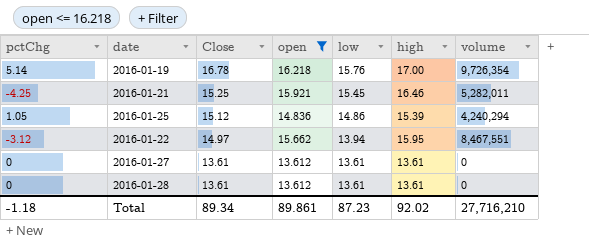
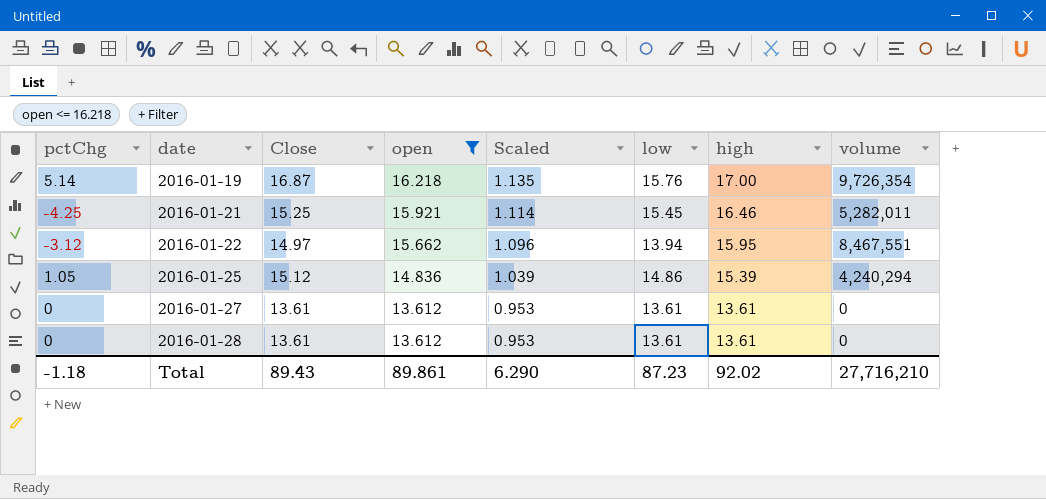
row order: Close descending -> date ascending
column Scaled | formula: none -> [open] * 0.07
2016-01-19 | Close: 16.78 -> 16.87
Total | Close: 89.34 -> 89.43

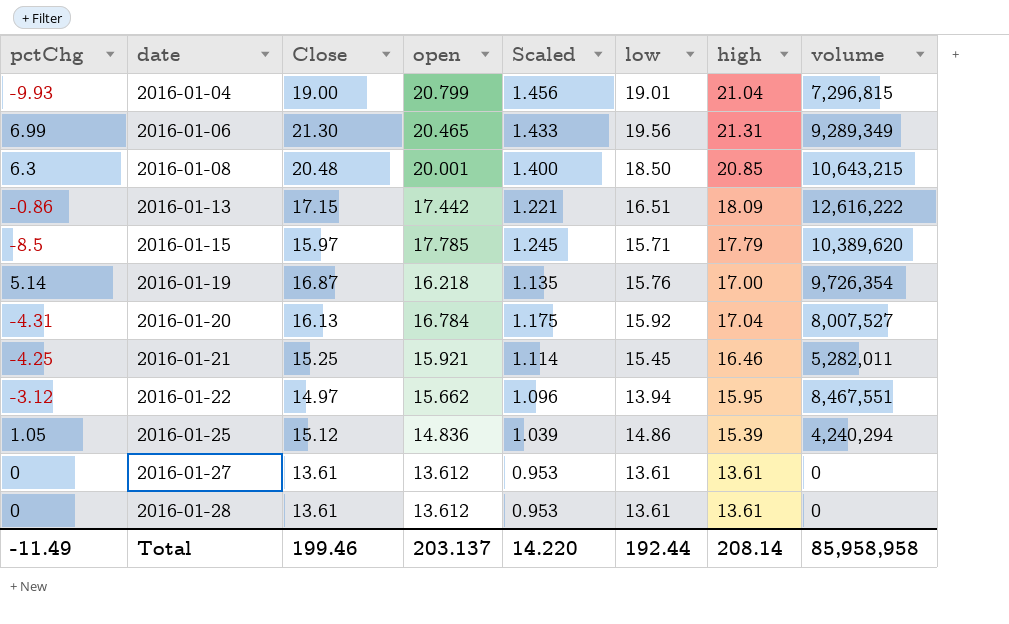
filter: open <= 16.218 -> none
Total | pctChg: -1.18 -> -11.49
Total | Close: 89.43 -> 199.46
Total | open: 89.861 -> 203.137
Total | Scaled: 6.290 -> 14.220
Total | low: 87.23 -> 192.44
Total | high: 92.02 -> 208.14
Total | volume: 27,716,210 -> 85,958,958

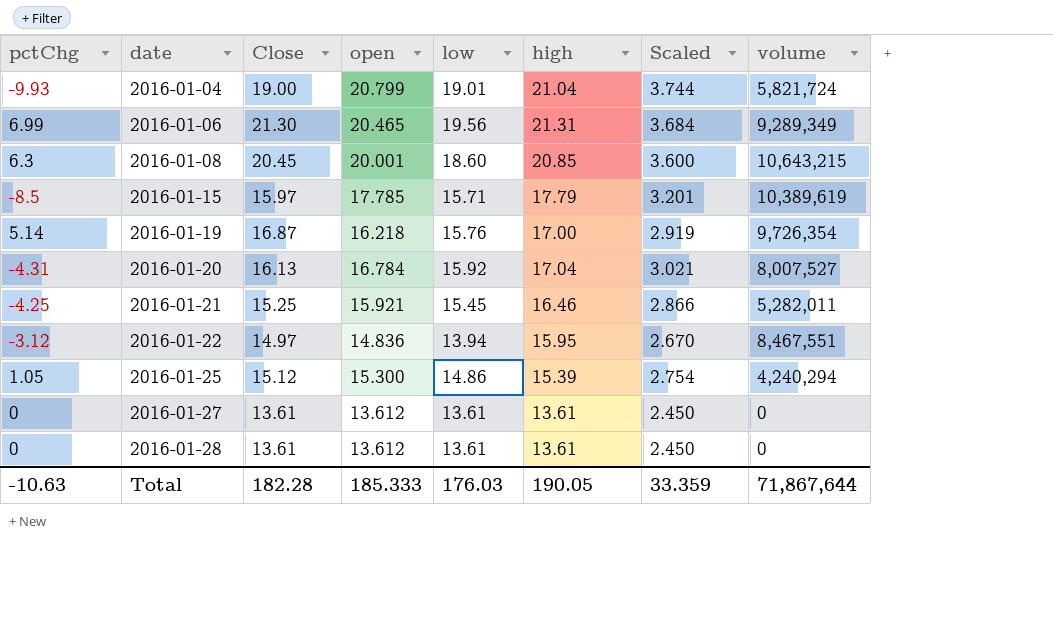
column Scaled | formula: [open] * 0.07 -> [open] * 0.18
column Scaled | position: 5 -> 7
row 2016-01-13: -0.86 | 17.15 | 17.442 | 1.221 | 16.51 | 18.09 | 12,616,222 -> none
2016-01-04 | volume: 7,296,815 -> 5,821,724
2016-01-08 | Close: 20.48 -> 20.45
2016-01-08 | low: 18.50 -> 18.60
2016-01-15 | volume: 10,389,620 -> 10,389,619
2016-01-22 | open: 15.662 -> 14.836
2016-01-25 | open: 14.836 -> 15.300
Total | pctChg: -11.49 -> -10.63
Total | Close: 199.46 -> 182.28
Total | open: 203.137 -> 185.333
Total | low: 192.44 -> 176.03
Total | high: 208.14 -> 190.05
Total | Scaled: 14.220 -> 33.359
Total | volume: 85,958,958 -> 71,867,644

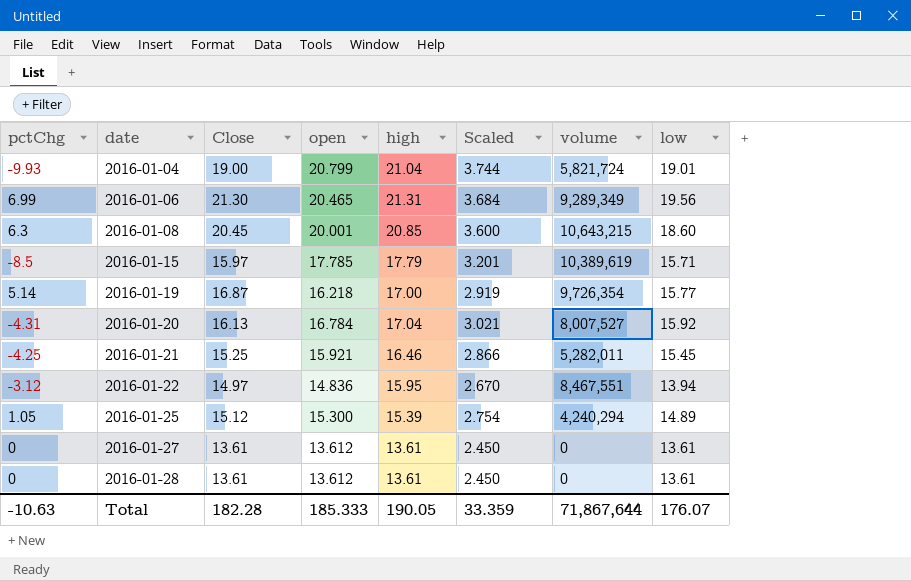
column low | position: 5 -> 8
2016-01-19 | low: 15.76 -> 15.77
2016-01-25 | low: 14.86 -> 14.89
Total | low: 176.03 -> 176.07

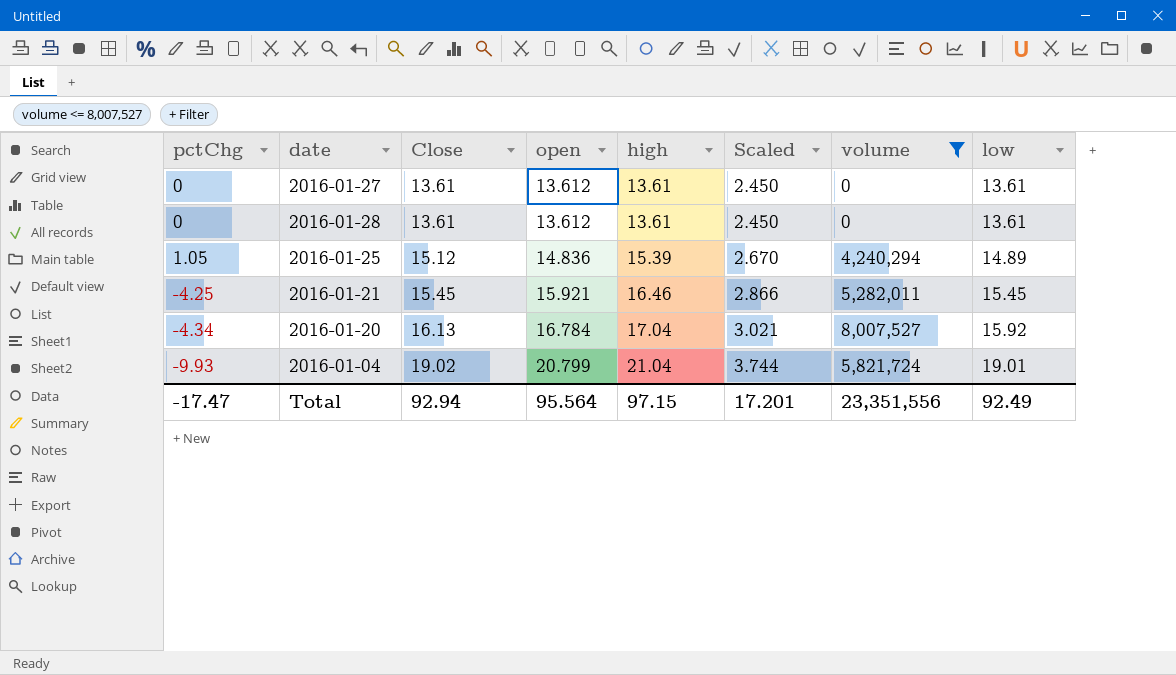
filter: none -> volume <= 8,007,527
row order: date ascending -> Close ascending
2016-01-25 | open: 15.300 -> 14.836
2016-01-25 | Scaled: 2.754 -> 2.670
2016-01-21 | Close: 15.25 -> 15.45
2016-01-20 | pctChg: -4.31 -> -4.34
2016-01-04 | Close: 19.00 -> 19.02
Total | pctChg: -10.63 -> -17.47
Total | Close: 182.28 -> 92.94
Total | open: 185.333 -> 95.564
Total | high: 190.05 -> 97.15
Total | Scaled: 33.359 -> 17.201
Total | volume: 71,867,644 -> 23,351,556
Total | low: 176.07 -> 92.49

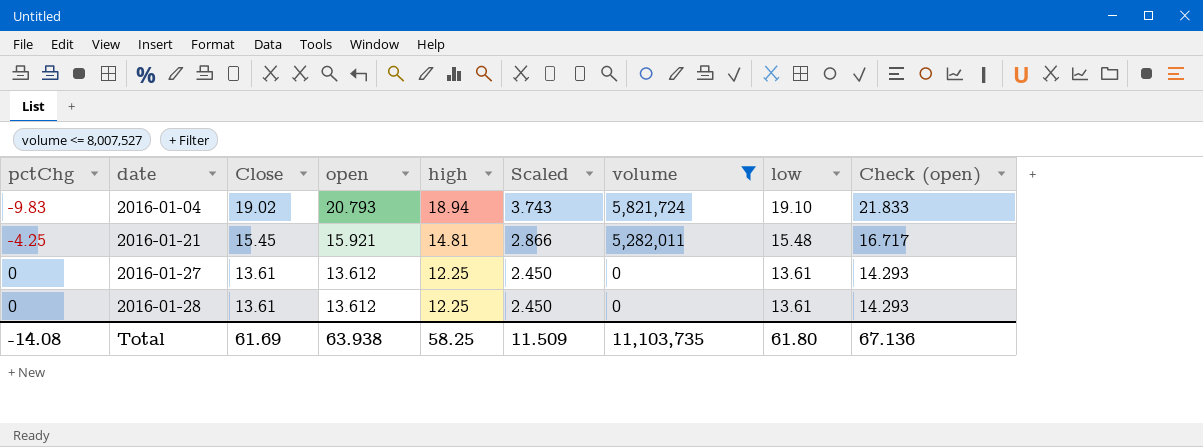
row order: Close ascending -> pctChg ascending
column Check (open) | formula: none -> [open] * 1.05
row 2016-01-25: 1.05 | 15.12 | 14.836 | 15.39 | 2.670 | 4,240,294 | 14.89 -> none
row 2016-01-20: -4.34 | 16.13 | 16.784 | 17.04 | 3.021 | 8,007,527 | 15.92 -> none
2016-01-04 | pctChg: -9.93 -> -9.83
2016-01-04 | open: 20.799 -> 20.793
2016-01-04 | high: 21.04 -> 18.94
2016-01-04 | Scaled: 3.744 -> 3.743
2016-01-04 | low: 19.01 -> 19.10
2016-01-21 | high: 16.46 -> 14.81
2016-01-21 | low: 15.45 -> 15.48
2016-01-27 | high: 13.61 -> 12.25
2016-01-28 | high: 13.61 -> 12.25
Total | pctChg: -17.47 -> -14.08
Total | Close: 92.94 -> 61.69
Total | open: 95.564 -> 63.938
Total | high: 97.15 -> 58.25
Total | Scaled: 17.201 -> 11.509
Total | volume: 23,351,556 -> 11,103,735
Total | low: 92.49 -> 61.80

